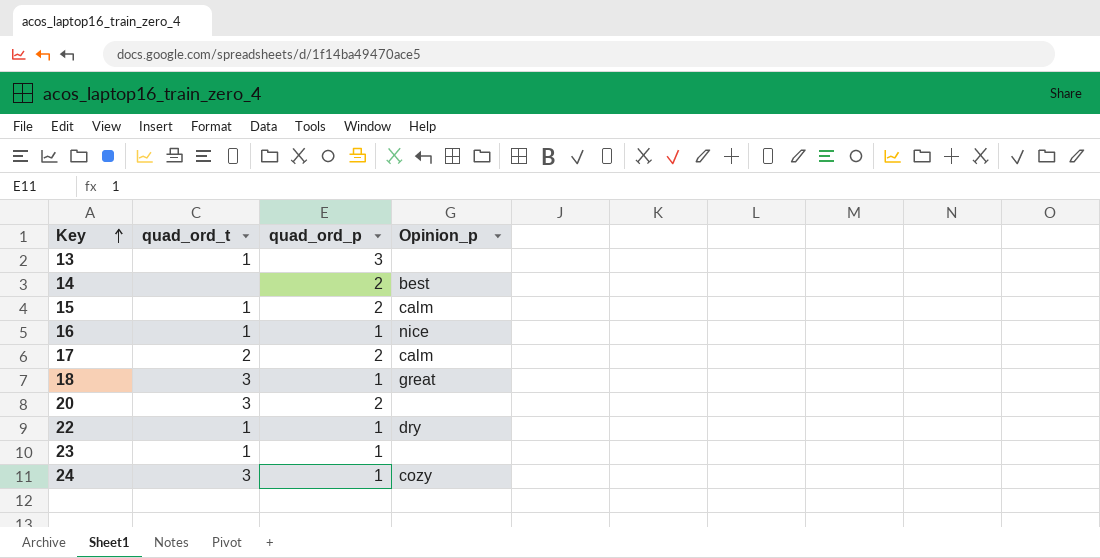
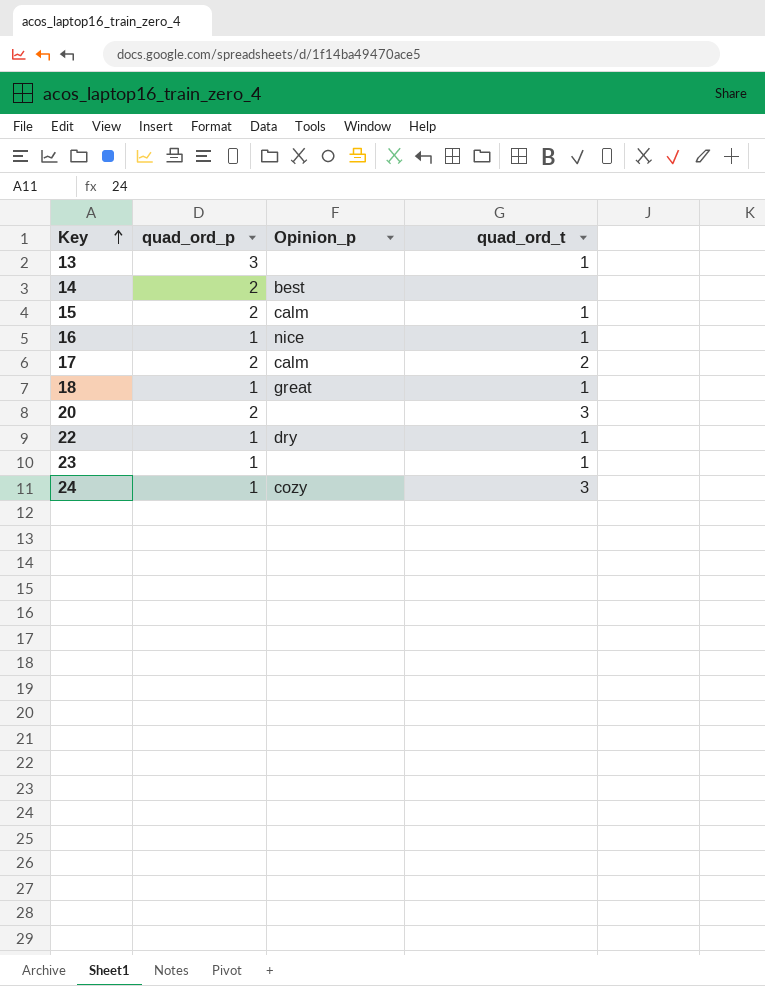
column quad_ord_t | position: 2 -> 4
18 | quad_ord_t: 3 -> 1

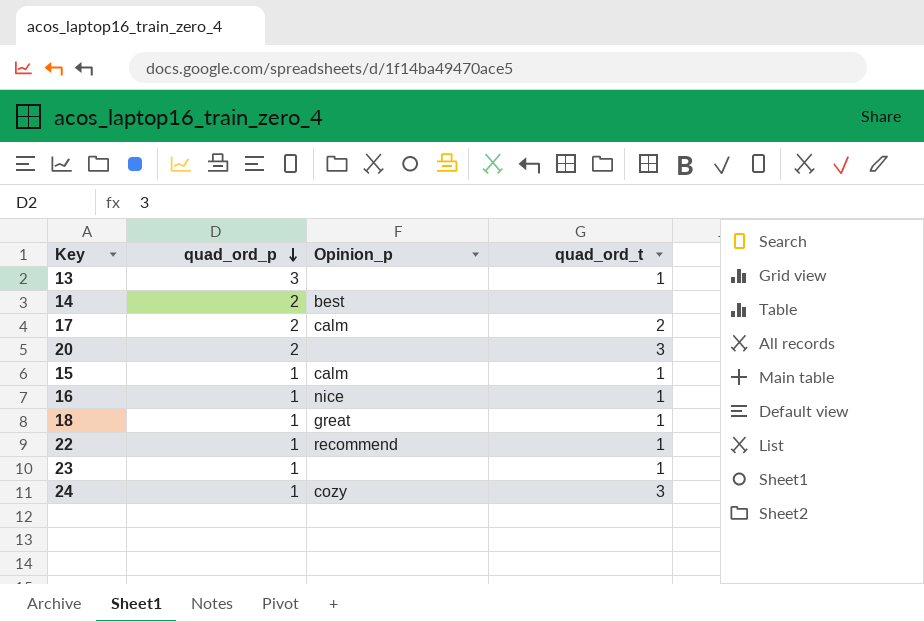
row order: Key ascending -> quad_ord_p descending
15 | quad_ord_p: 2 -> 1
22 | Opinion_p: dry -> recommend

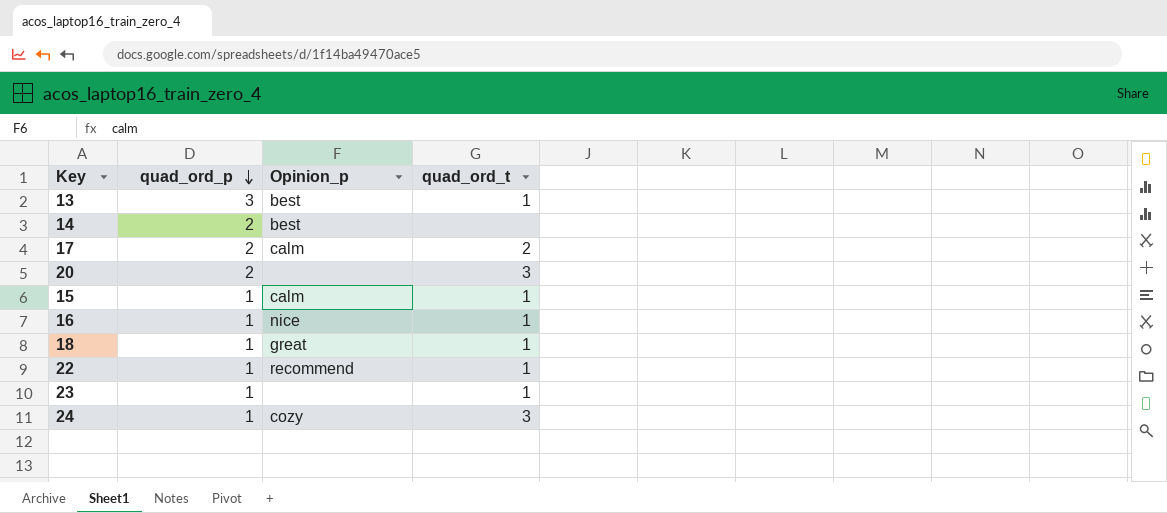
13 | Opinion_p: none -> best

